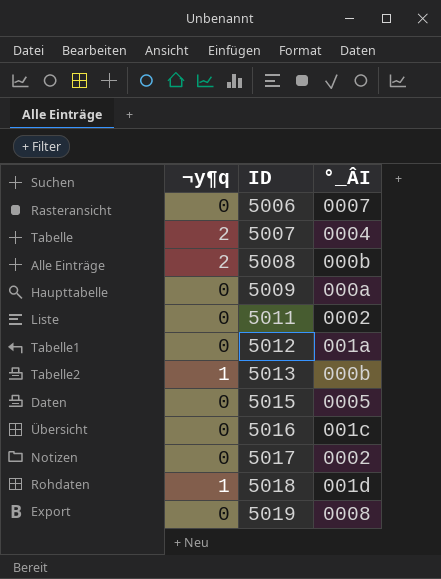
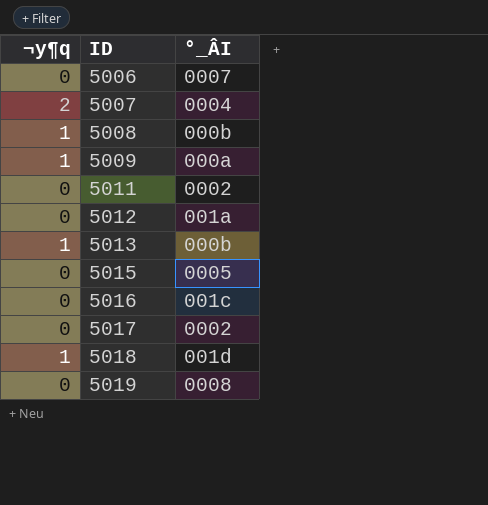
5008 | ¬y¶q: 2 -> 1
5009 | ¬y¶q: 0 -> 1

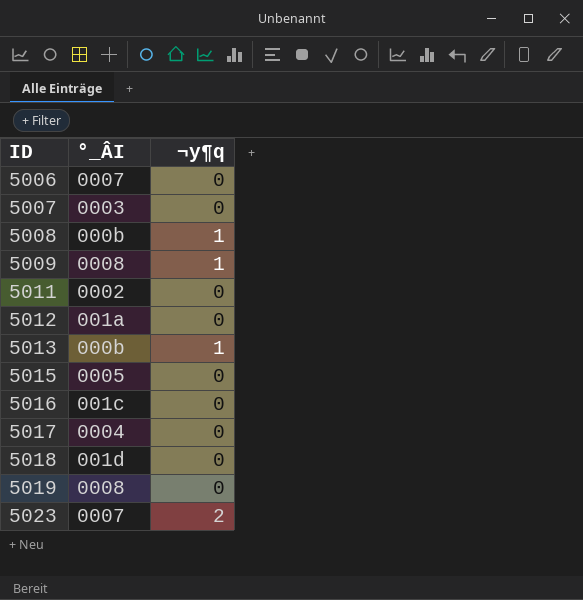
column ¬y¶q | position: 1 -> 3
5007 | °_ÂI: 0004 -> 0003
5007 | ¬y¶q: 2 -> 0
5009 | °_ÂI: 000a -> 0008
5017 | °_ÂI: 0002 -> 0004
5018 | ¬y¶q: 1 -> 0
row 5023: none -> 0007 | 2

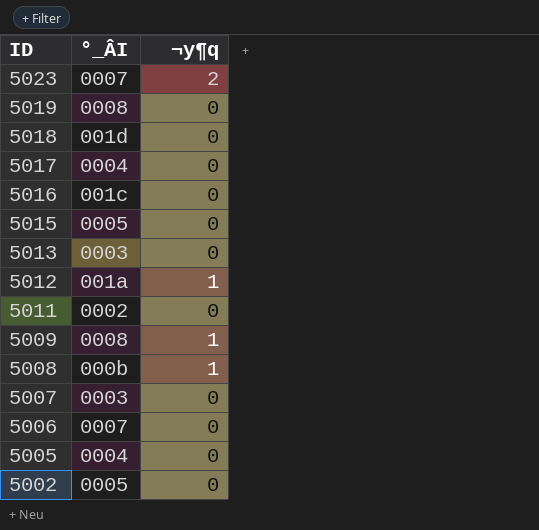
row order: ID ascending -> ID descending
5013 | °_ÂI: 000b -> 0003
5013 | ¬y¶q: 1 -> 0
5012 | ¬y¶q: 0 -> 1
row 5005: none -> 0004 | 0
row 5002: none -> 0005 | 0

